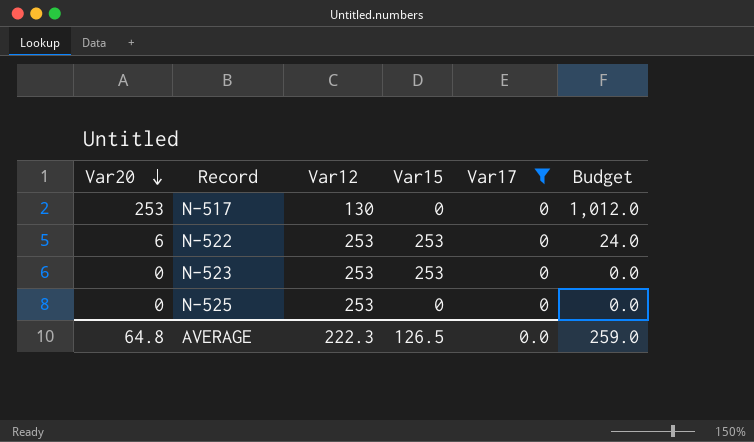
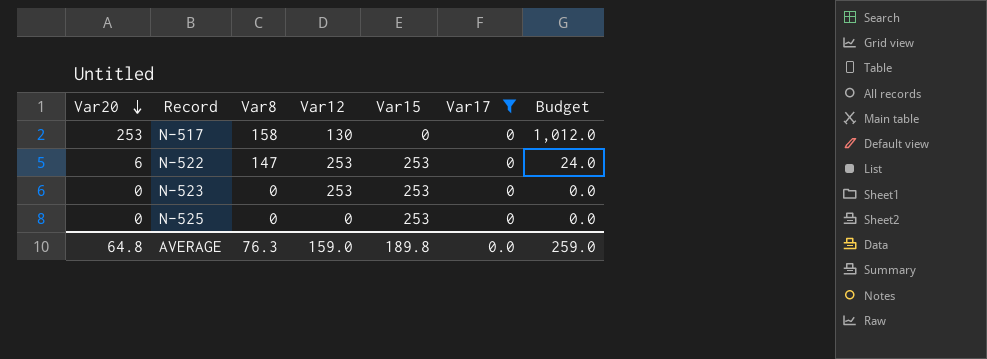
column Var8 | position: none -> 3
N-525 | Var12: 253 -> 0
N-525 | Var15: 0 -> 253
AVERAGE | Var12: 222.3 -> 159.0
AVERAGE | Var15: 126.5 -> 189.8

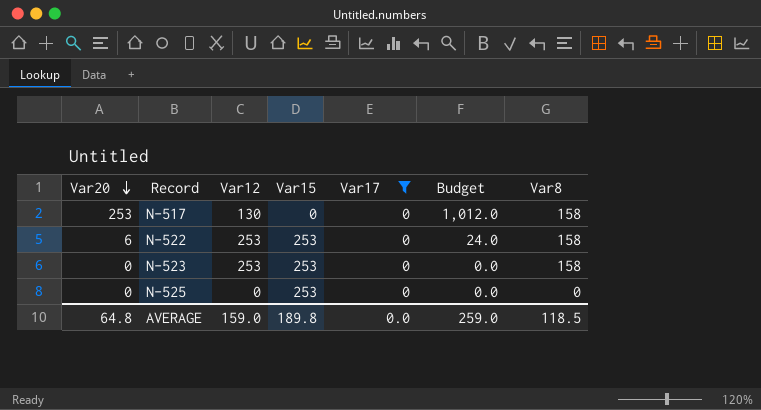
column Var8 | position: 3 -> 7
N-522 | Var8: 147 -> 158
N-523 | Var8: 0 -> 158
AVERAGE | Var8: 76.3 -> 118.5

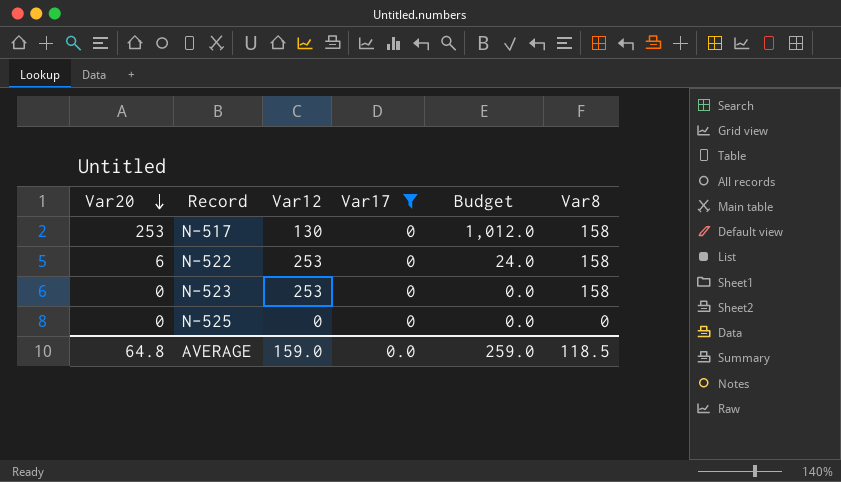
column Var15 | position: 4 -> none

